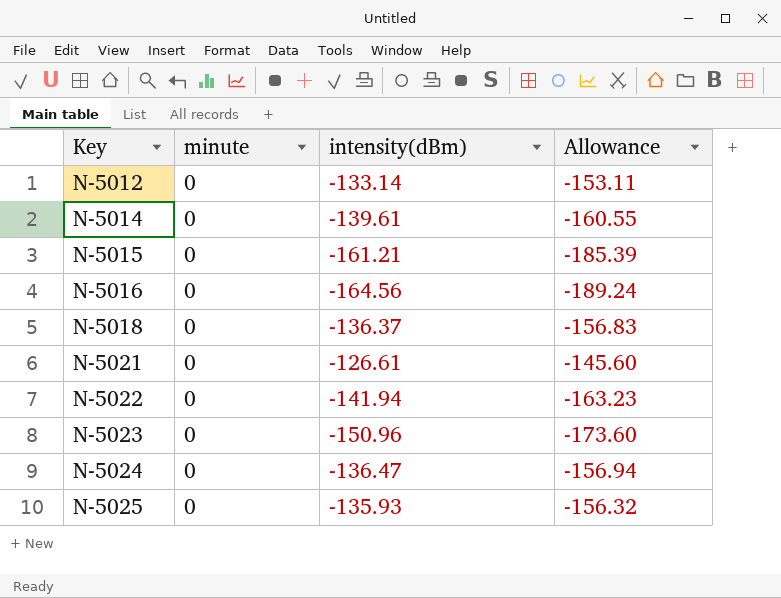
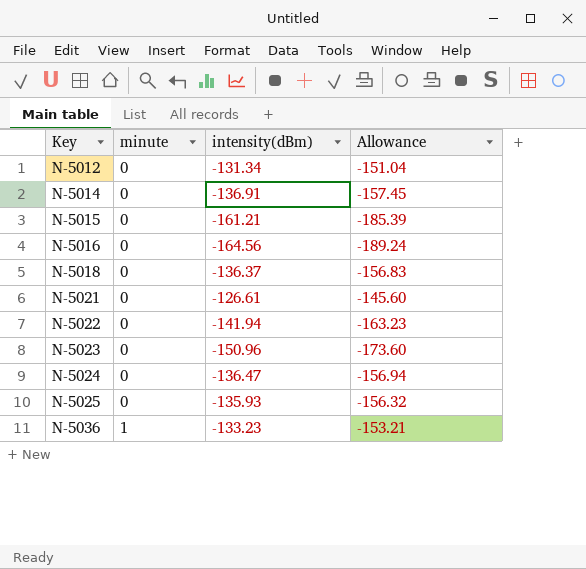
N-5012 | intensity(dBm): -133.14 -> -131.34
N-5012 | Allowance: -153.11 -> -151.04
N-5014 | intensity(dBm): -139.61 -> -136.91
N-5014 | Allowance: -160.55 -> -157.45
row N-5036: none -> 1 | -133.23 | -153.21

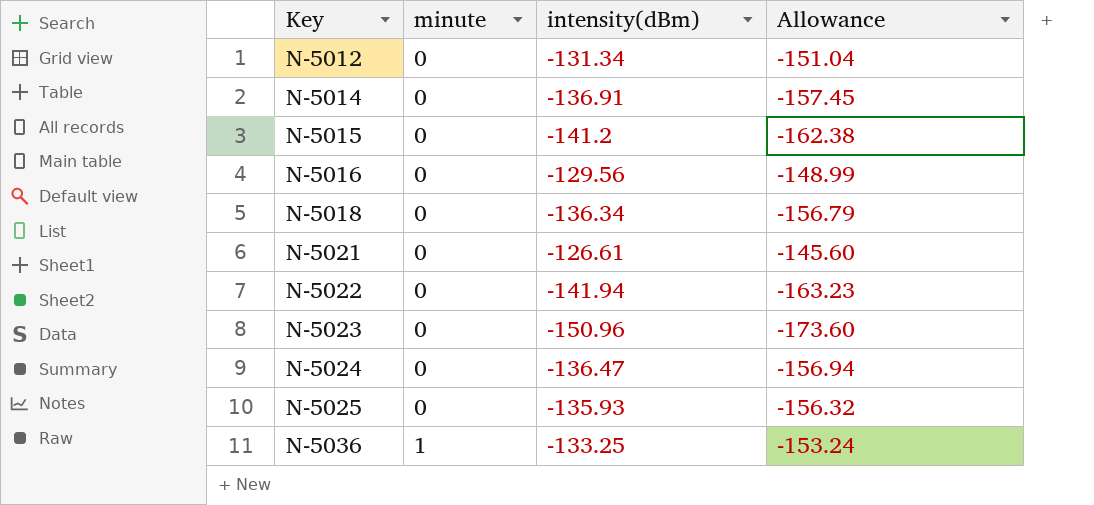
N-5015 | intensity(dBm): -161.21 -> -141.2
N-5015 | Allowance: -185.39 -> -162.38
N-5016 | intensity(dBm): -164.56 -> -129.56
N-5016 | Allowance: -189.24 -> -148.99
N-5018 | intensity(dBm): -136.37 -> -136.34
N-5018 | Allowance: -156.83 -> -156.79
N-5036 | intensity(dBm): -133.23 -> -133.25
N-5036 | Allowance: -153.21 -> -153.24

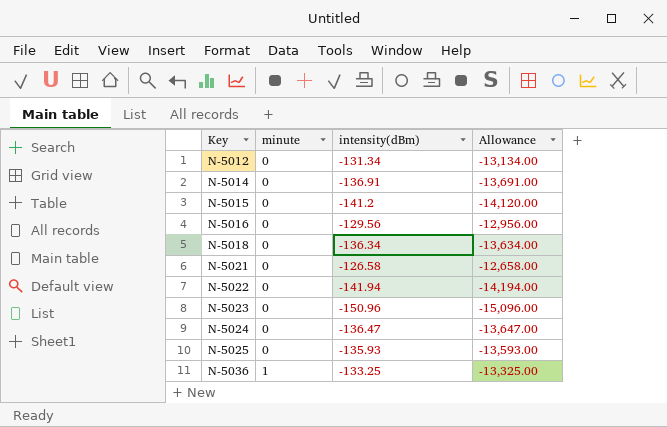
column Allowance | formula: [intensity(dBm)] * 1.15 -> [intensity(dBm)] * 100
N-5021 | intensity(dBm): -126.61 -> -126.58

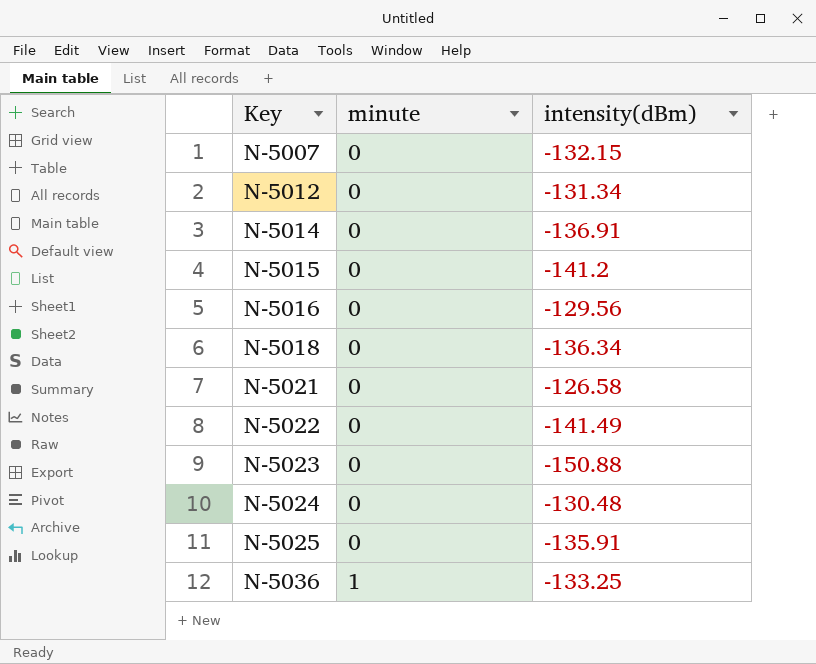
column Allowance | formula: [intensity(dBm)] * 100 -> none
row N-5007: none -> 0 | -132.15
N-5022 | intensity(dBm): -141.94 -> -141.49
N-5023 | intensity(dBm): -150.96 -> -150.88
N-5024 | intensity(dBm): -136.47 -> -130.48
N-5025 | intensity(dBm): -135.93 -> -135.91

